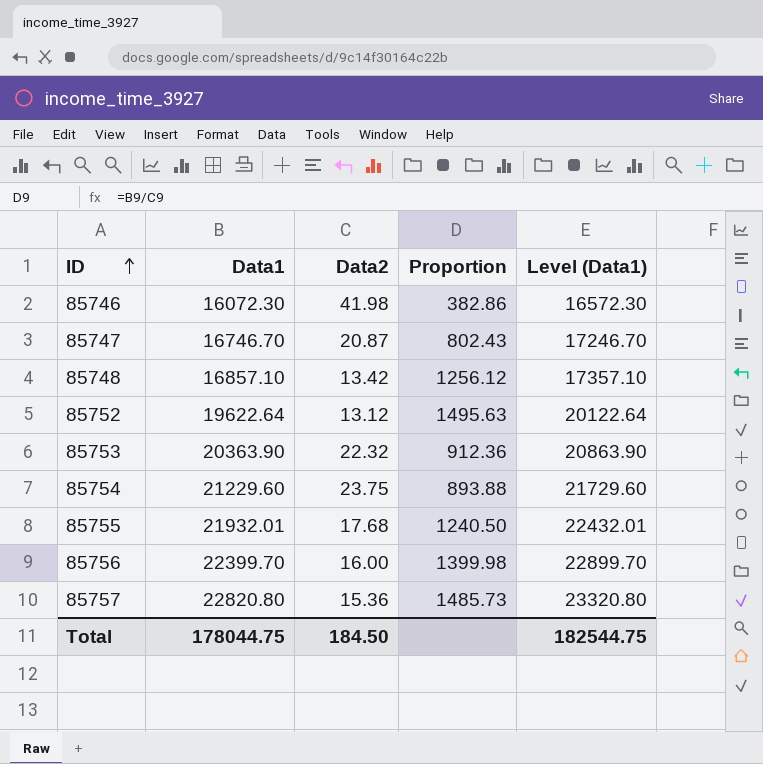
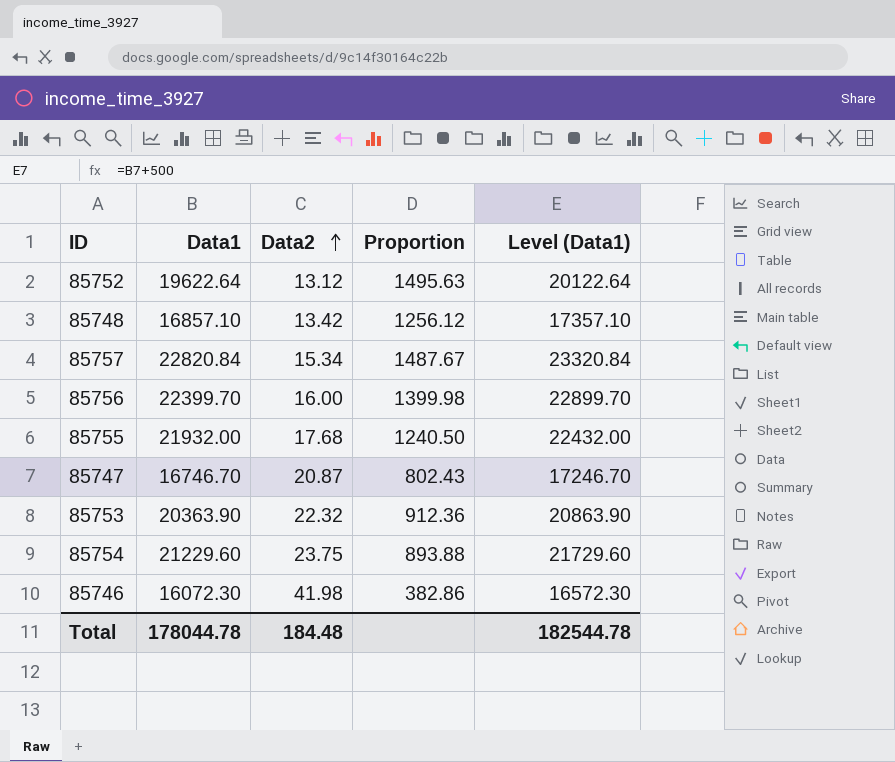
row order: ID ascending -> Data2 ascending
85757 | Data1: 22820.80 -> 22820.84
85757 | Data2: 15.36 -> 15.34
85757 | Proportion: 1485.73 -> 1487.67
85757 | Level (Data1): 23320.80 -> 23320.84
85755 | Data1: 21932.01 -> 21932.00
85755 | Level (Data1): 22432.01 -> 22432.00
Total | Data1: 178044.75 -> 178044.78
Total | Data2: 184.50 -> 184.48
Total | Level (Data1): 182544.75 -> 182544.78

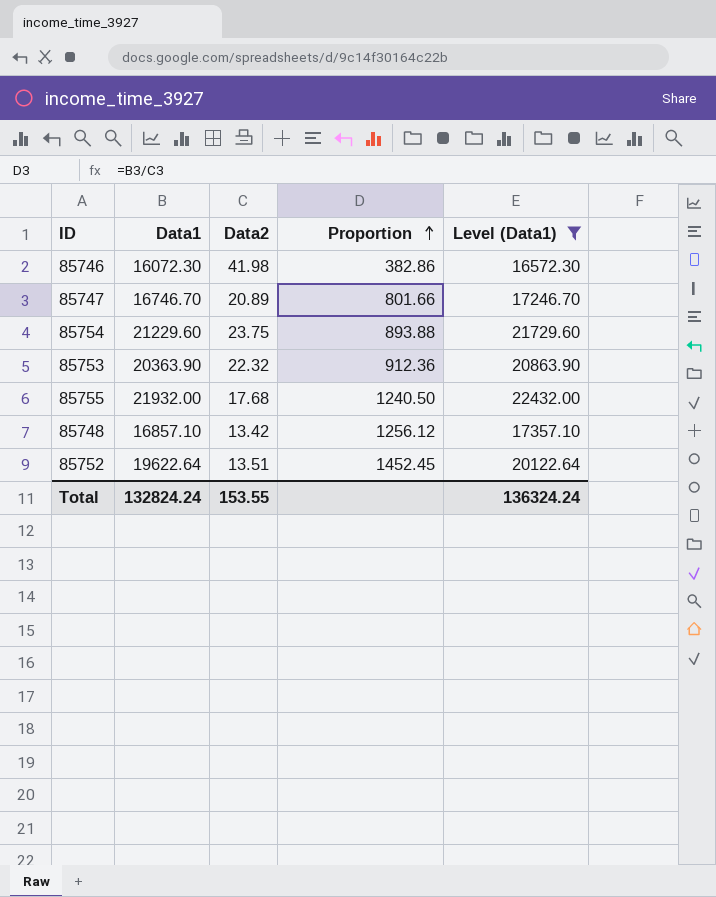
filter: none -> Level (Data1) <= 22432.00
row order: Data2 ascending -> Proportion ascending
85747 | Data2: 20.87 -> 20.89
85747 | Proportion: 802.43 -> 801.66
85752 | Data2: 13.12 -> 13.51
85752 | Proportion: 1495.63 -> 1452.45
Total | Data1: 178044.78 -> 132824.24
Total | Data2: 184.48 -> 153.55
Total | Level (Data1): 182544.78 -> 136324.24

